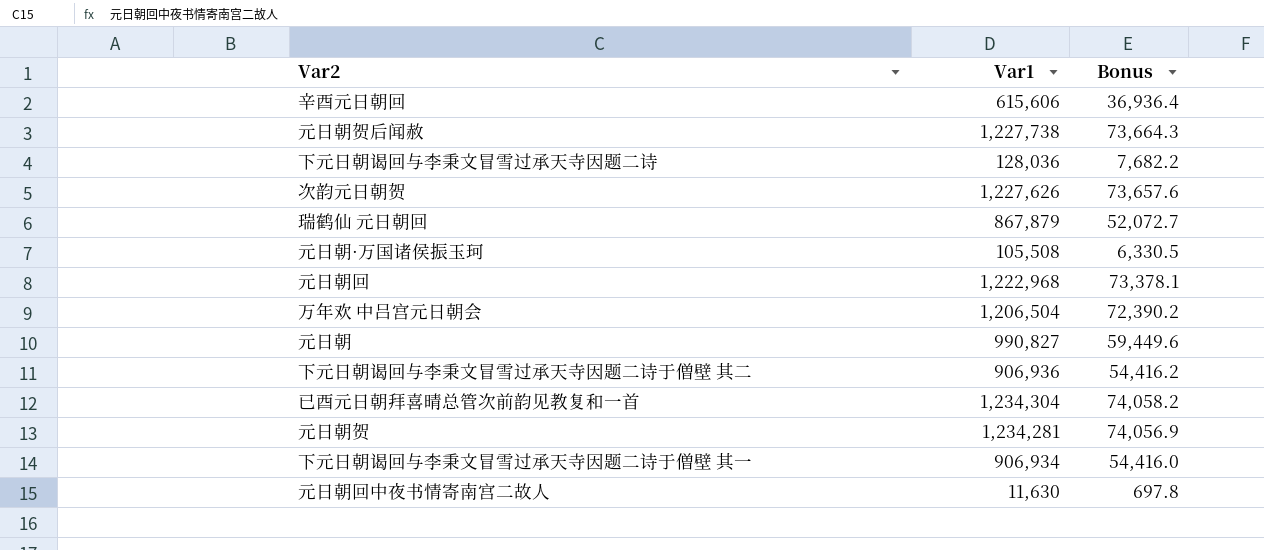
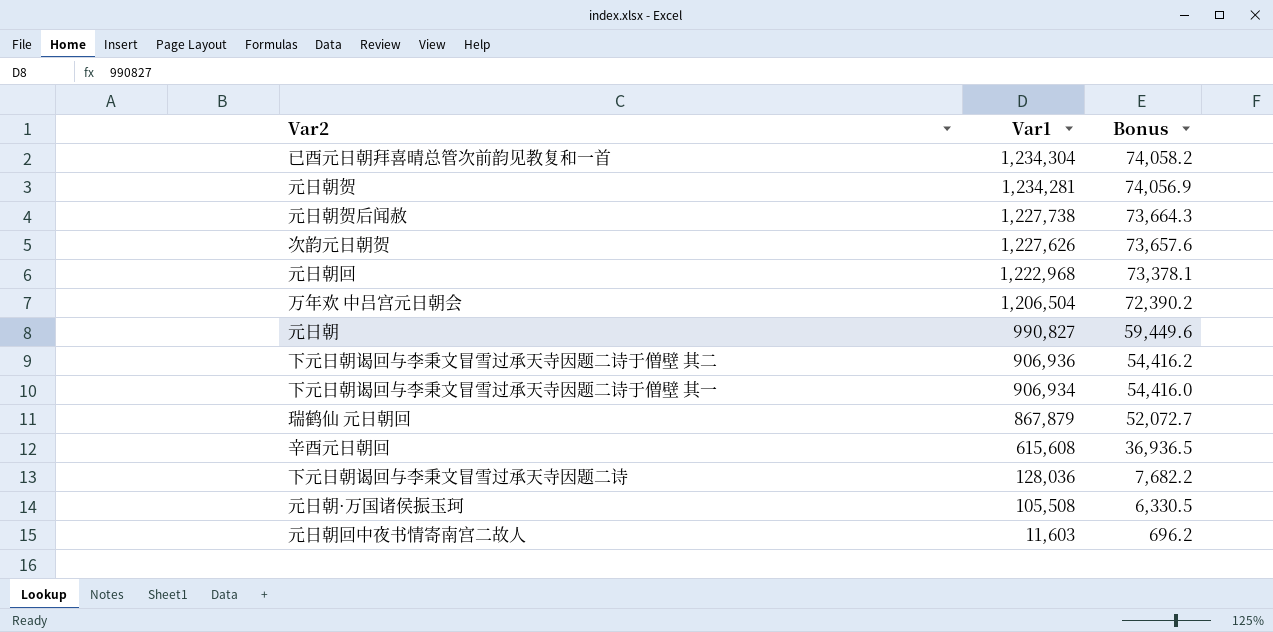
row order: none -> Var1 descending
辛酉元日朝回 | Var1: 615,606 -> 615,608
辛酉元日朝回 | Bonus: 36,936.4 -> 36,936.5
元日朝回中夜书情寄南宫二故人 | Var1: 11,630 -> 11,603
元日朝回中夜书情寄南宫二故人 | Bonus: 697.8 -> 696.2

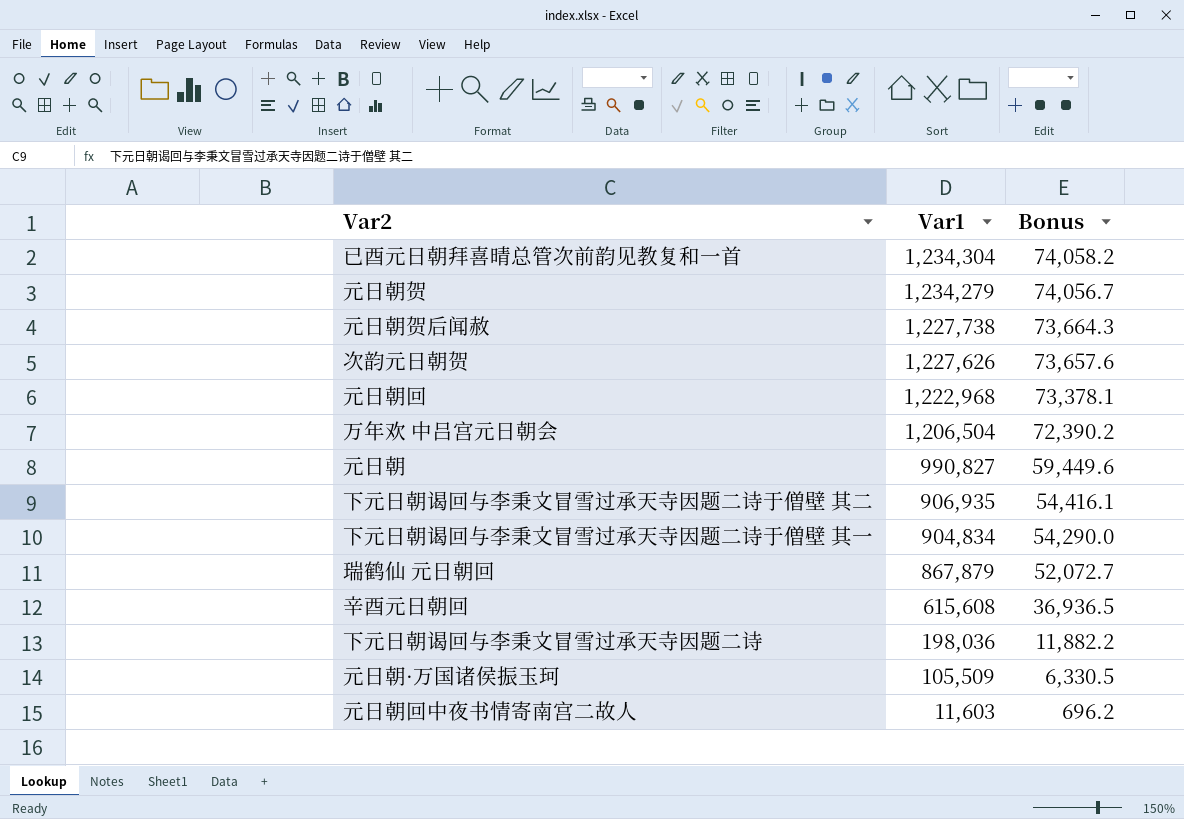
元日朝贺 | Var1: 1,234,281 -> 1,234,279
元日朝贺 | Bonus: 74,056.9 -> 74,056.7
下元日朝谒回与李秉文冒雪过承天寺因题二诗于僧壁 其二 | Var1: 906,936 -> 906,935
下元日朝谒回与李秉文冒雪过承天寺因题二诗于僧壁 其二 | Bonus: 54,416.2 -> 54,416.1
下元日朝谒回与李秉文冒雪过承天寺因题二诗于僧壁 其一 | Var1: 906,934 -> 904,834
下元日朝谒回与李秉文冒雪过承天寺因题二诗于僧壁 其一 | Bonus: 54,416.0 -> 54,290.0
下元日朝谒回与李秉文冒雪过承天寺因题二诗 | Var1: 128,036 -> 198,036
下元日朝谒回与李秉文冒雪过承天寺因题二诗 | Bonus: 7,682.2 -> 11,882.2
元日朝·万国诸侯振玉珂 | Var1: 105,508 -> 105,509

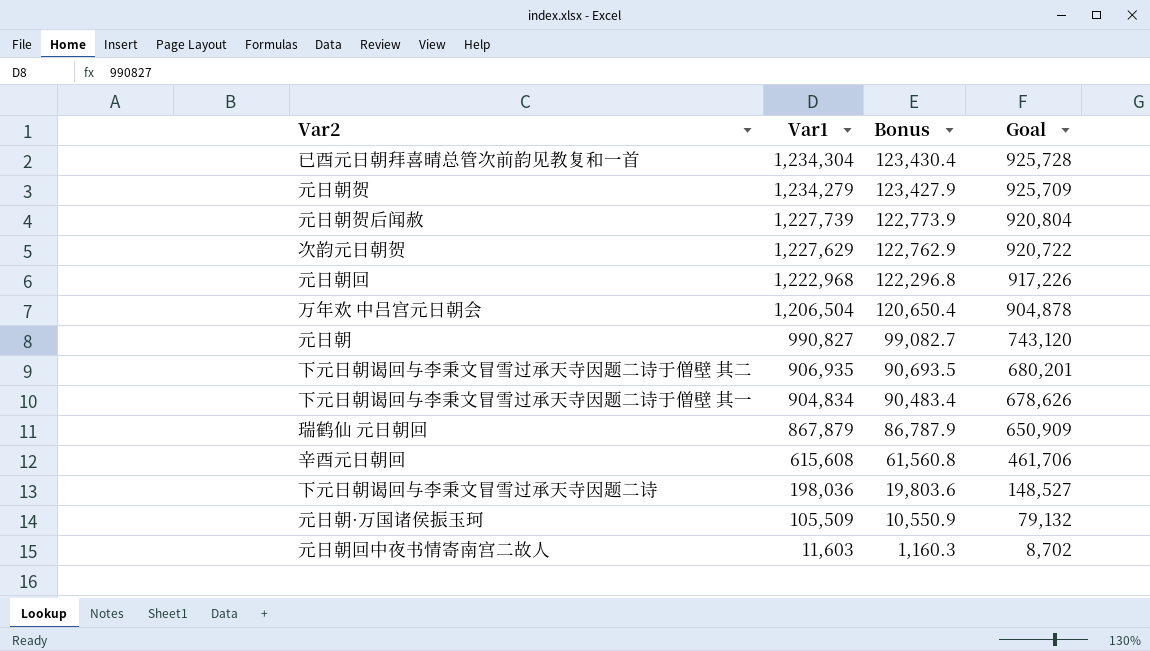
column Bonus | formula: [Var1] * 0.06 -> [Var1] * 0.1
column Goal | formula: none -> [Var1] * 0.75
元日朝贺后闻赦 | Var1: 1,227,738 -> 1,227,739
次韵元日朝贺 | Var1: 1,227,626 -> 1,227,629

